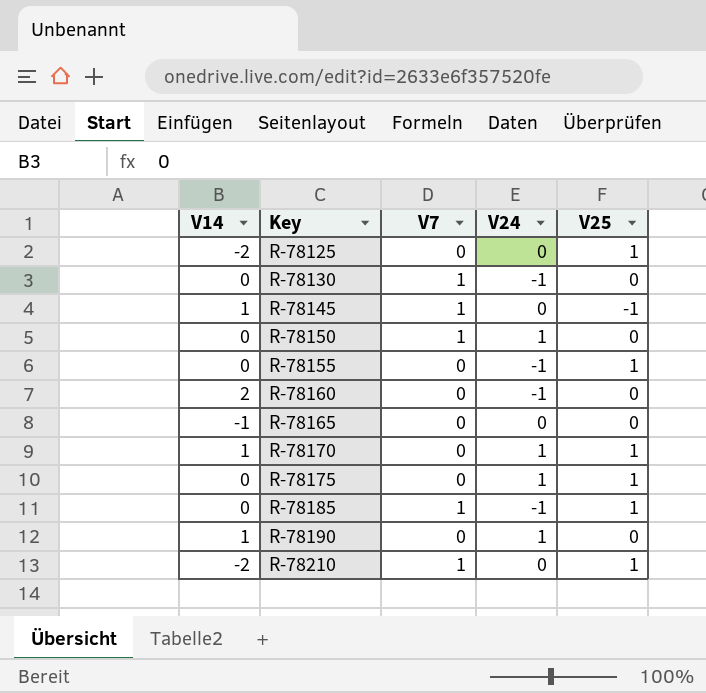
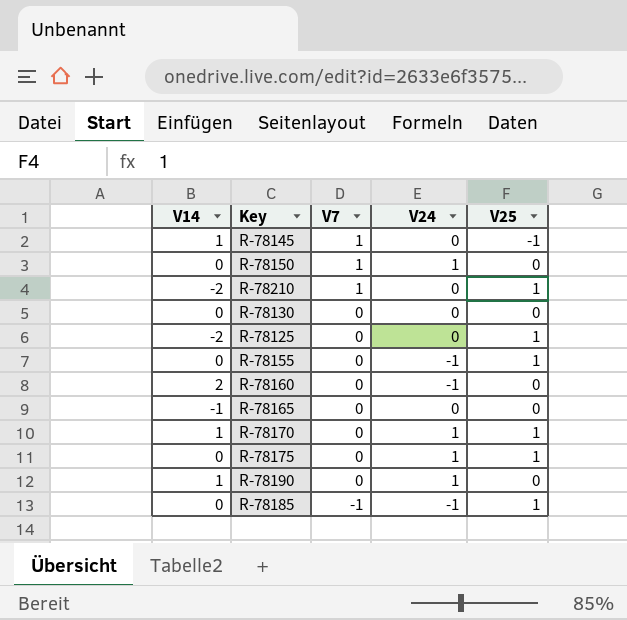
row order: Key ascending -> V7 descending
R-78130 | V7: 1 -> 0
R-78130 | V24: -1 -> 0
R-78185 | V7: 1 -> -1

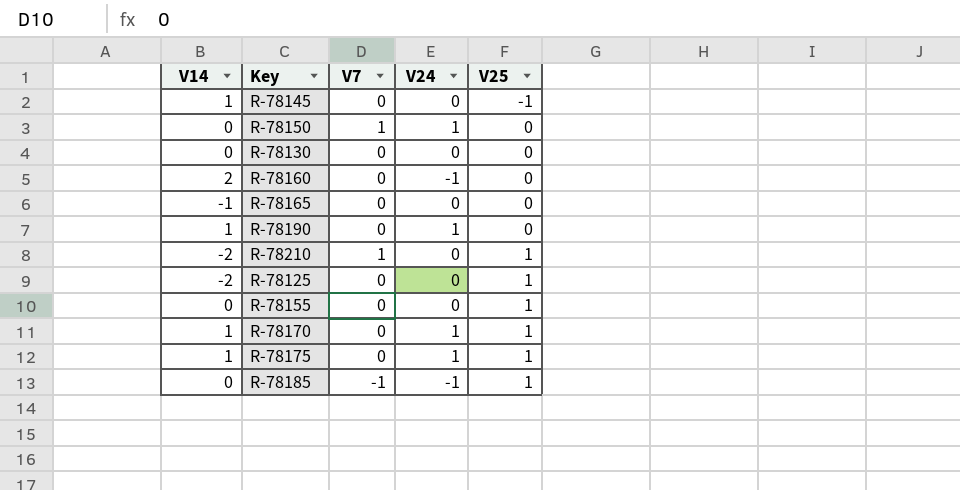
row order: V7 descending -> V25 ascending
R-78145 | V7: 1 -> 0
R-78155 | V24: -1 -> 0
R-78175 | V14: 0 -> 1

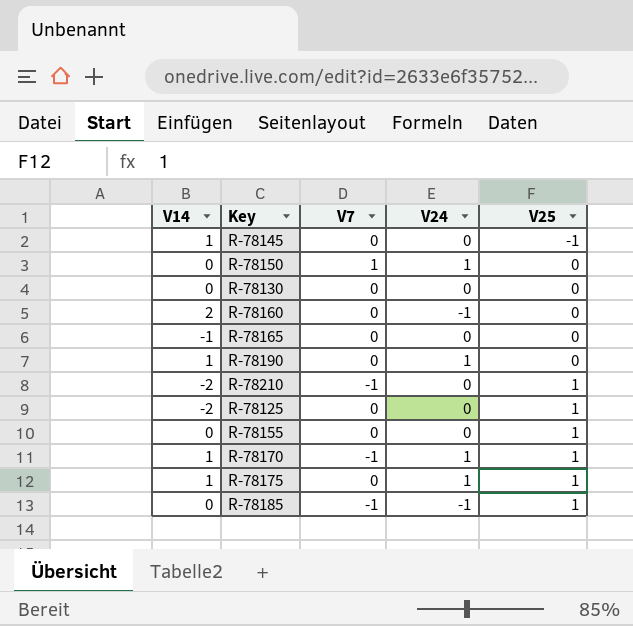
R-78210 | V7: 1 -> -1
R-78170 | V7: 0 -> -1

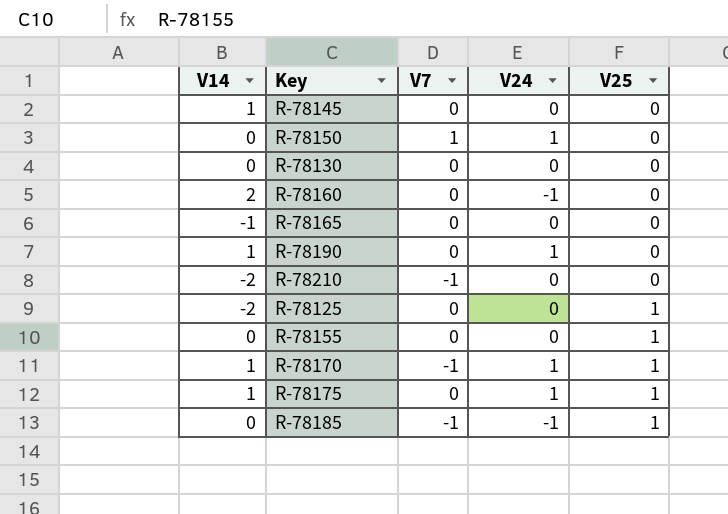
R-78145 | V25: -1 -> 0
R-78210 | V25: 1 -> 0

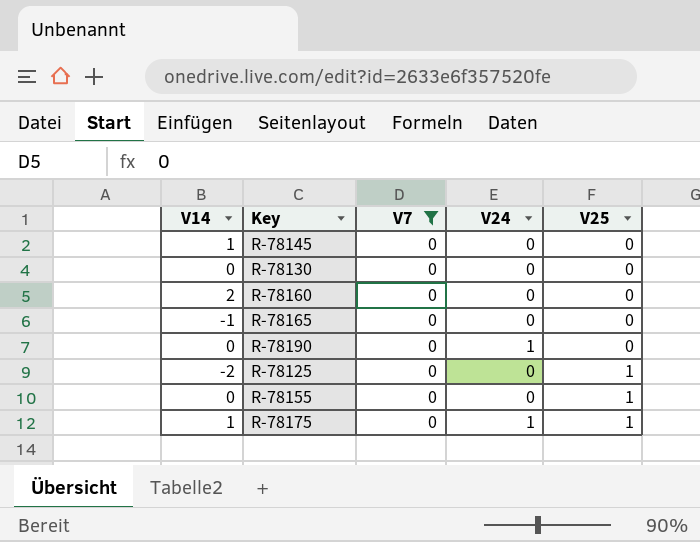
filter: none -> V7 = 0
R-78160 | V24: -1 -> 0
R-78190 | V14: 1 -> 0

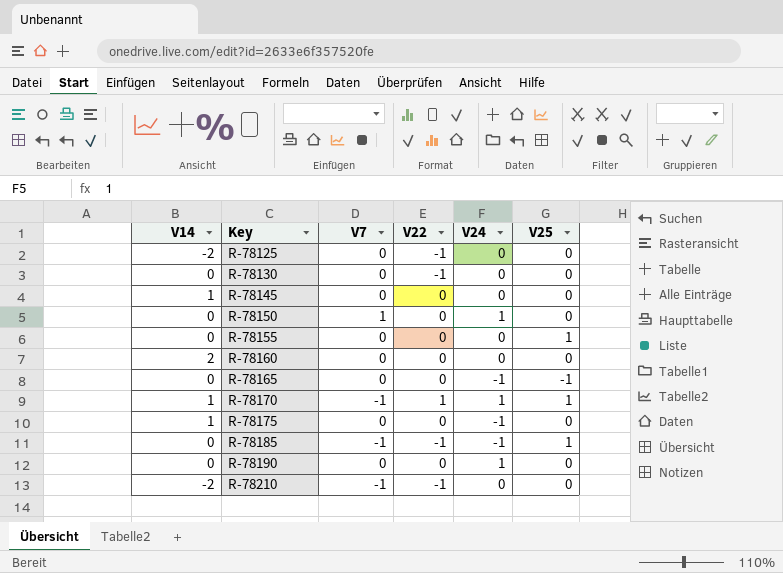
filter: V7 = 0 -> none
row order: V25 ascending -> Key ascending
column V22 | position: none -> 4
R-78125 | V25: 1 -> 0
R-78165 | V14: -1 -> 0
R-78165 | V24: 0 -> -1
R-78165 | V25: 0 -> -1
R-78175 | V24: 1 -> -1
R-78175 | V25: 1 -> 0

